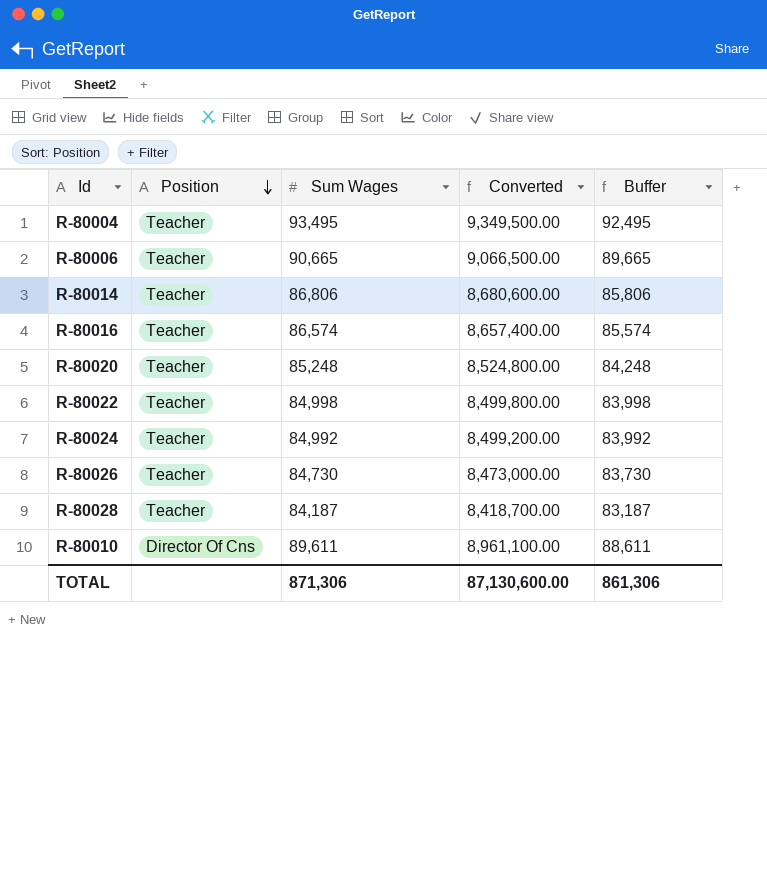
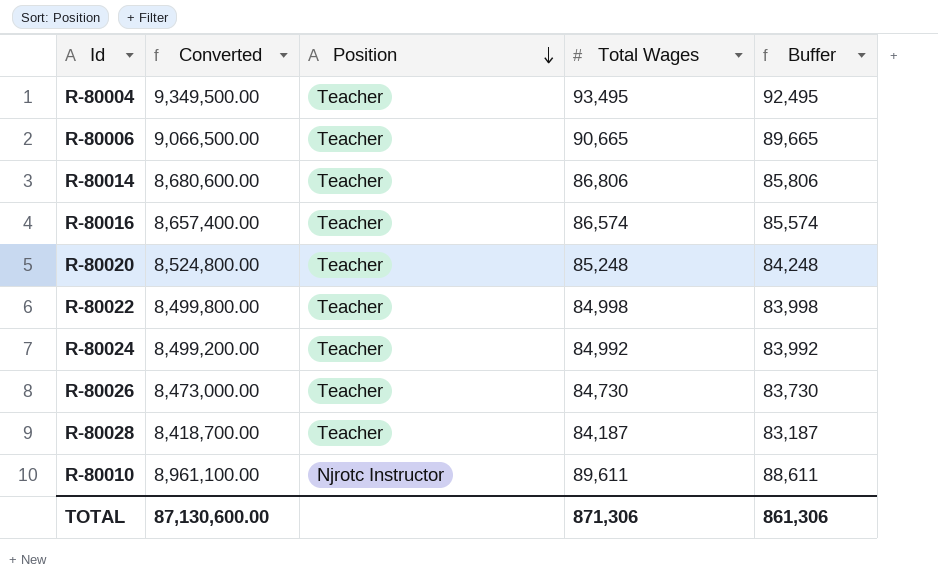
column Converted | position: 4 -> 2
column name: Sum Wages -> Total Wages
R-80010 | Position: Director Of Cns -> Njrotc Instructor

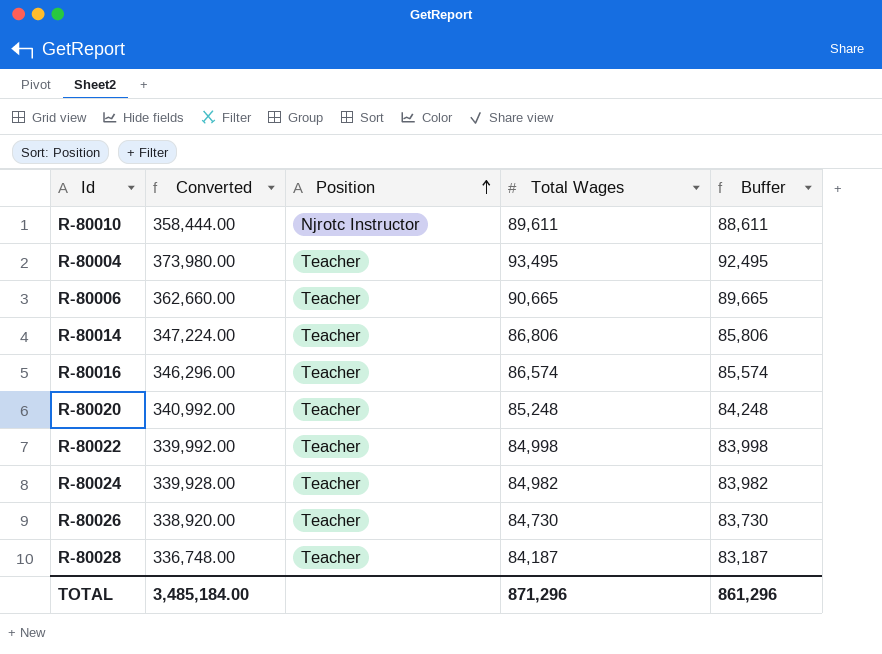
row order: Position descending -> Position ascending
column Converted | formula: [Total Wages] * 100 -> [Total Wages] * 4
R-80024 | Total Wages: 84,992 -> 84,982
R-80024 | Buffer: 83,992 -> 83,982
TOTAL | Converted: 87,130,600.00 -> 3,485,184.00
TOTAL | Total Wages: 871,306 -> 871,296
TOTAL | Buffer: 861,306 -> 861,296

